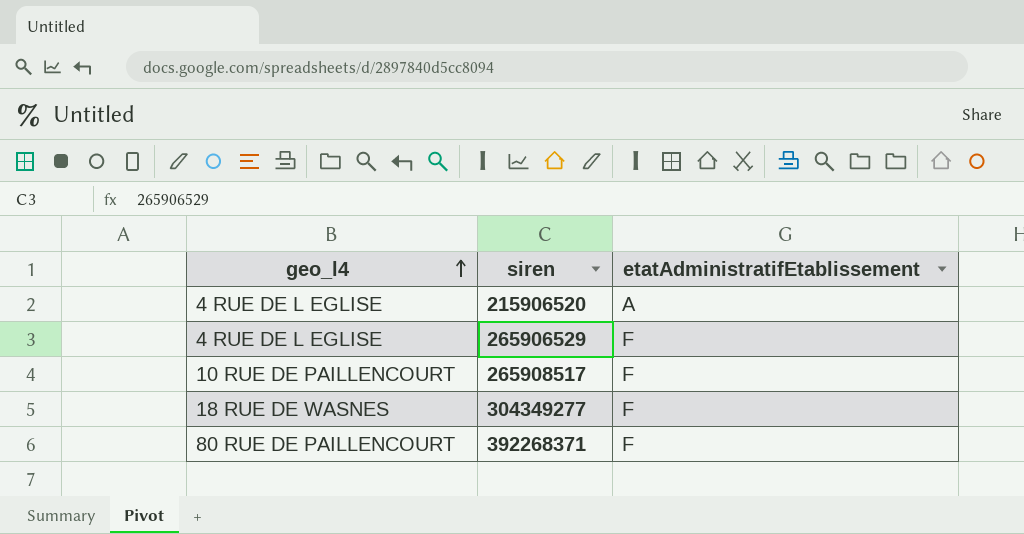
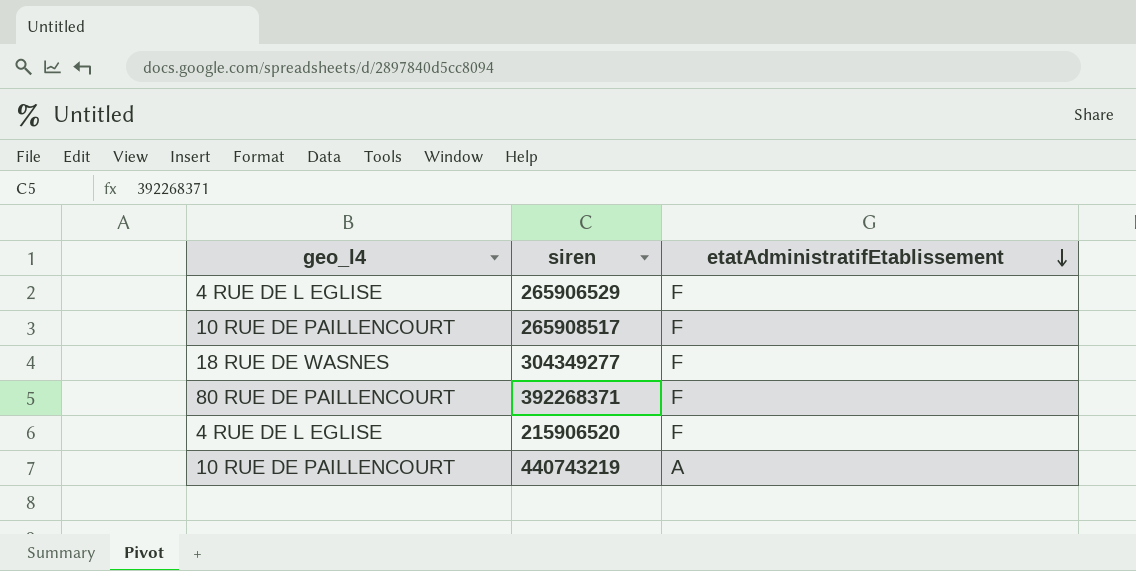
row order: geo_l4 ascending -> etatAdministratifEtablissement descending
215906520 | etatAdministratifEtablissement: A -> F
row 440743219: none -> 10 RUE DE PAILLENCOURT | A

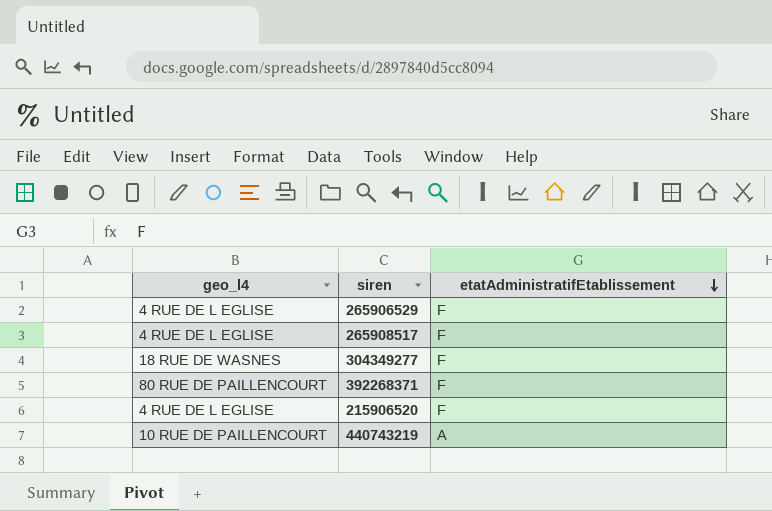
265908517 | geo_l4: 10 RUE DE PAILLENCOURT -> 4 RUE DE L EGLISE

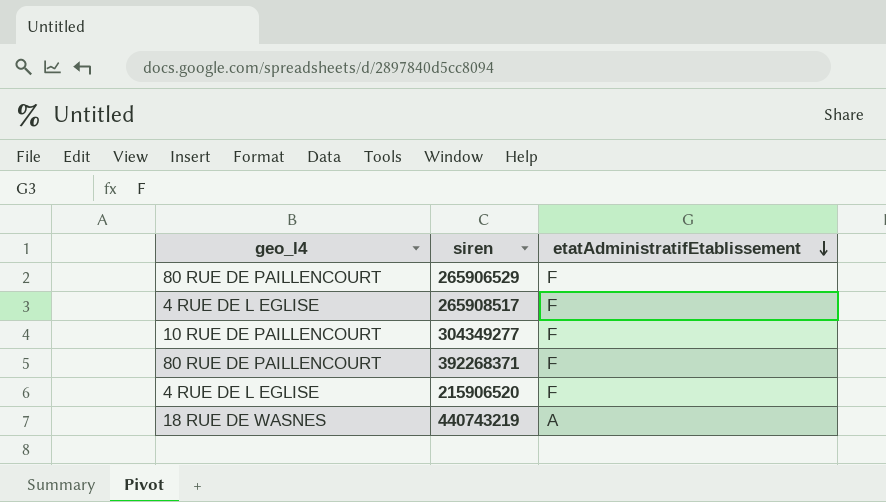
265906529 | geo_l4: 4 RUE DE L EGLISE -> 80 RUE DE PAILLENCOURT
304349277 | geo_l4: 18 RUE DE WASNES -> 10 RUE DE PAILLENCOURT
440743219 | geo_l4: 10 RUE DE PAILLENCOURT -> 18 RUE DE WASNES

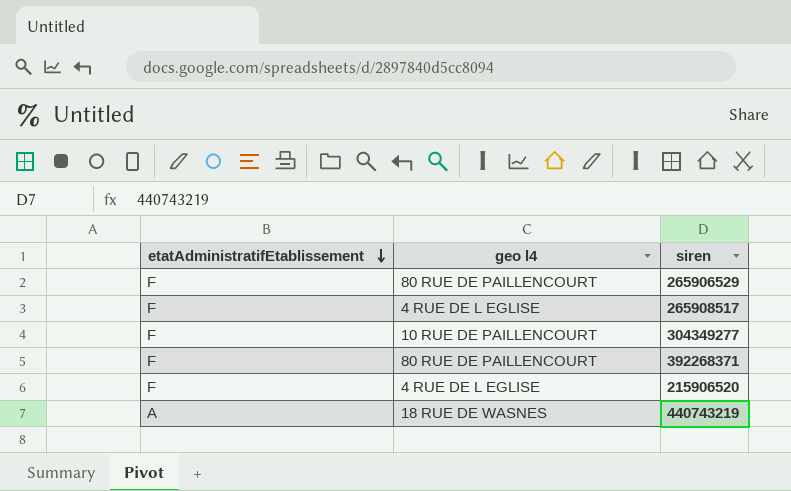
column etatAdministratifEtablissement | position: 3 -> 1
column name: geo_l4 -> geo l4

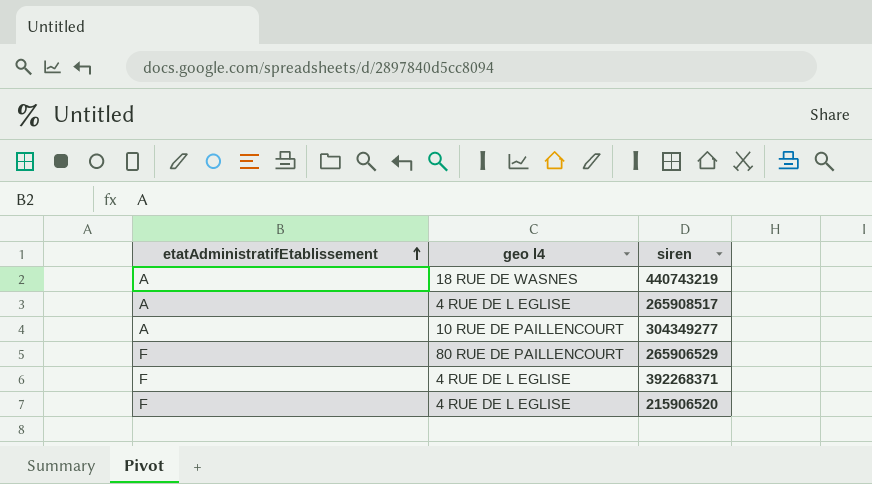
row order: etatAdministratifEtablissement descending -> etatAdministratifEtablissement ascending
265908517 | etatAdministratifEtablissement: F -> A
304349277 | etatAdministratifEtablissement: F -> A
392268371 | geo l4: 80 RUE DE PAILLENCOURT -> 4 RUE DE L EGLISE

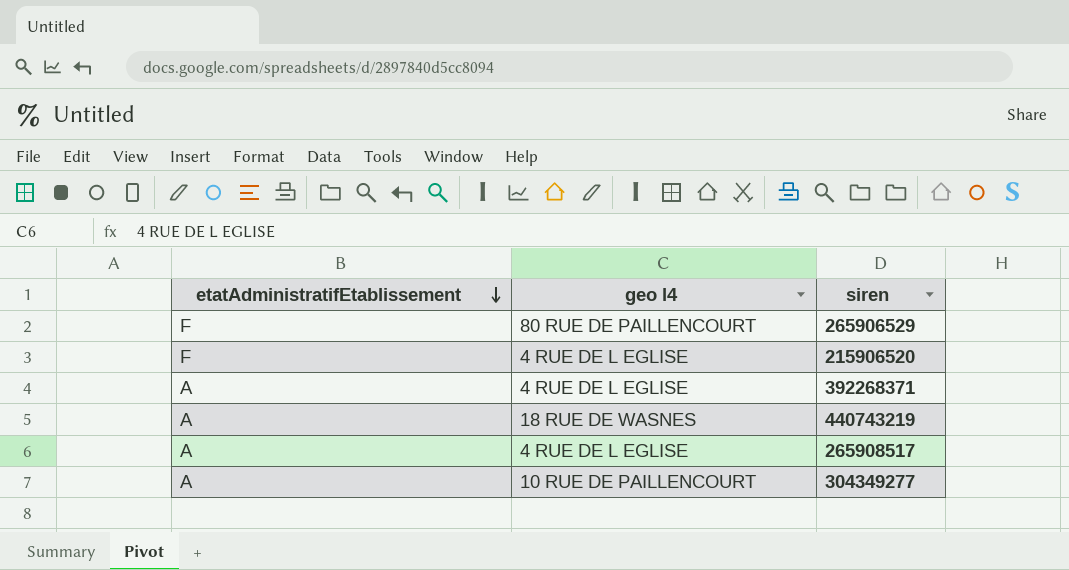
row order: etatAdministratifEtablissement ascending -> etatAdministratifEtablissement descending
392268371 | etatAdministratifEtablissement: F -> A

